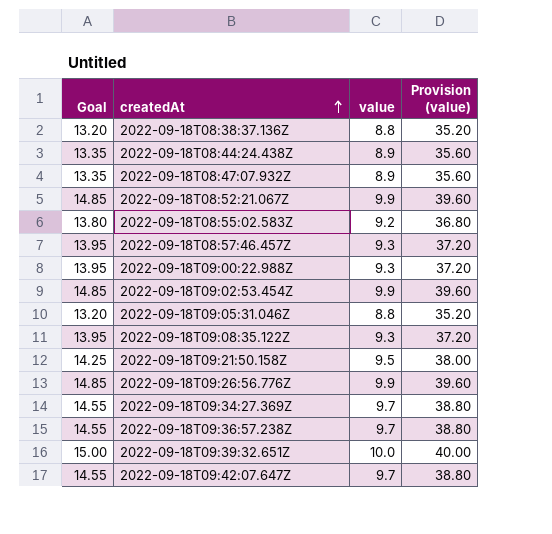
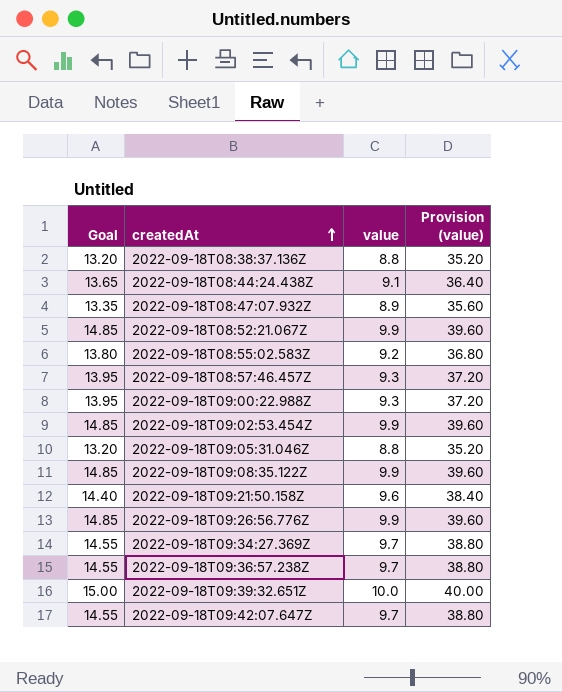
2022-09-18T08:44:24.438Z | Goal: 13.35 -> 13.65
2022-09-18T08:44:24.438Z | value: 8.9 -> 9.1
2022-09-18T08:44:24.438Z | Provision (value): 35.60 -> 36.40
2022-09-18T09:08:35.122Z | Goal: 13.95 -> 14.85
2022-09-18T09:08:35.122Z | value: 9.3 -> 9.9
2022-09-18T09:08:35.122Z | Provision (value): 37.20 -> 39.60
2022-09-18T09:21:50.158Z | Goal: 14.25 -> 14.40
2022-09-18T09:21:50.158Z | value: 9.5 -> 9.6
2022-09-18T09:21:50.158Z | Provision (value): 38.00 -> 38.40

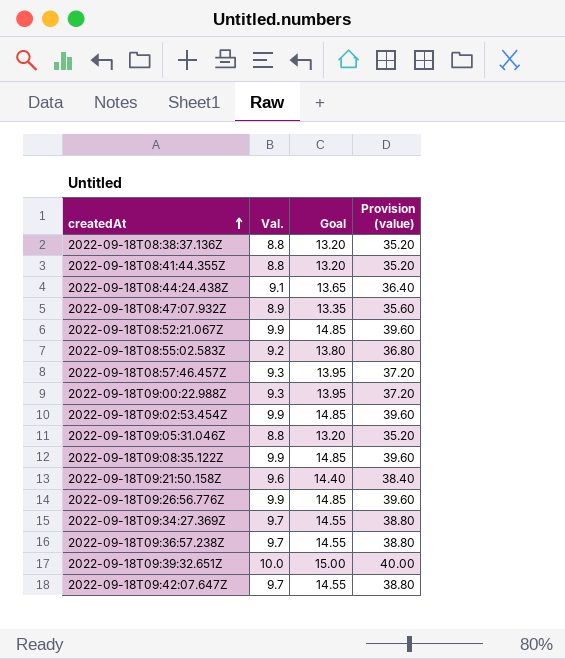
column name: value -> Val.
column Goal | position: 1 -> 3
row 2022-09-18T08:41:44.355Z: none -> 8.8 | 13.20 | 35.20

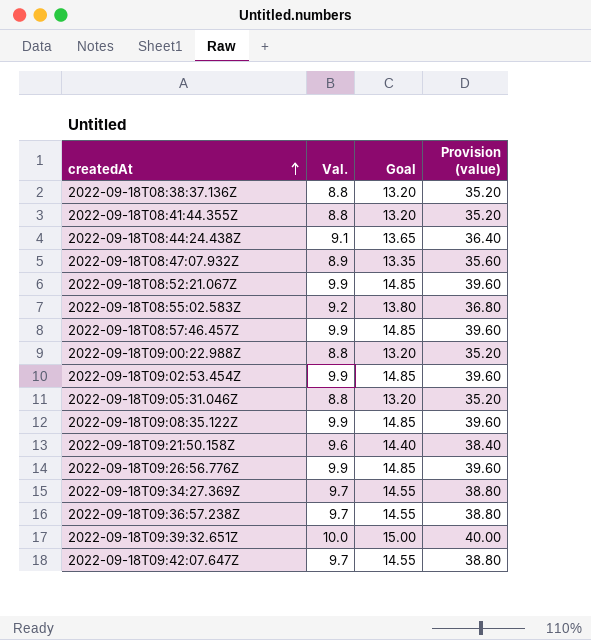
2022-09-18T08:57:46.457Z | Val.: 9.3 -> 9.9
2022-09-18T08:57:46.457Z | Goal: 13.95 -> 14.85
2022-09-18T08:57:46.457Z | Provision (value): 37.20 -> 39.60
2022-09-18T09:00:22.988Z | Val.: 9.3 -> 8.8
2022-09-18T09:00:22.988Z | Goal: 13.95 -> 13.20
2022-09-18T09:00:22.988Z | Provision (value): 37.20 -> 35.20

